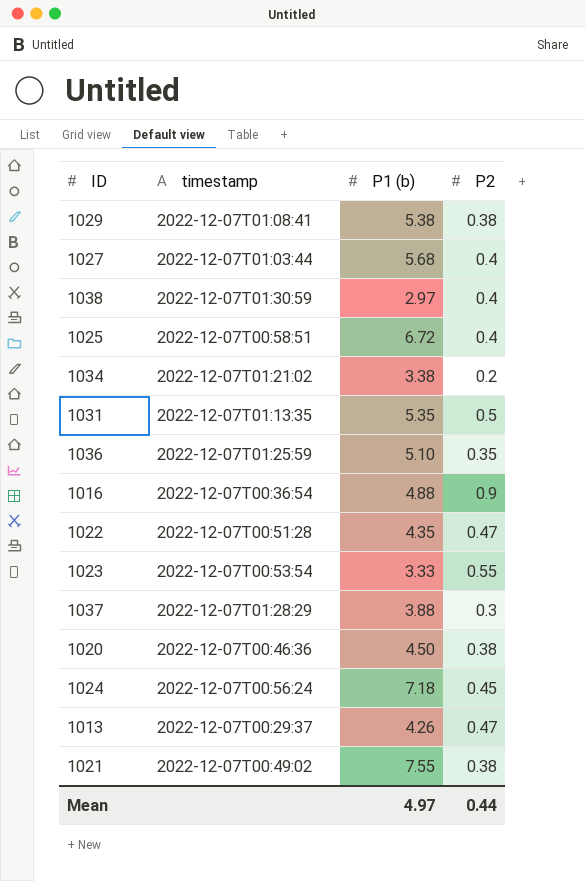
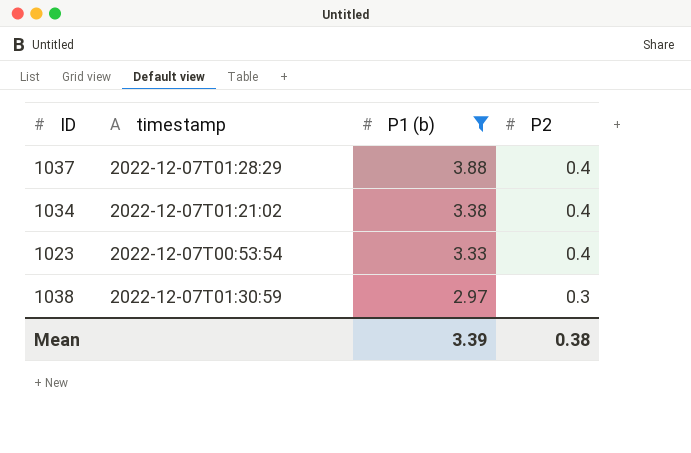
filter: none -> P1 (b) <= 3.88
row order: none -> P1 (b) descending
1037 | P2: 0.3 -> 0.4
1034 | P2: 0.2 -> 0.4
1023 | P2: 0.55 -> 0.4
1038 | P2: 0.4 -> 0.3
Mean | P1 (b): 4.97 -> 3.39
Mean | P2: 0.44 -> 0.38

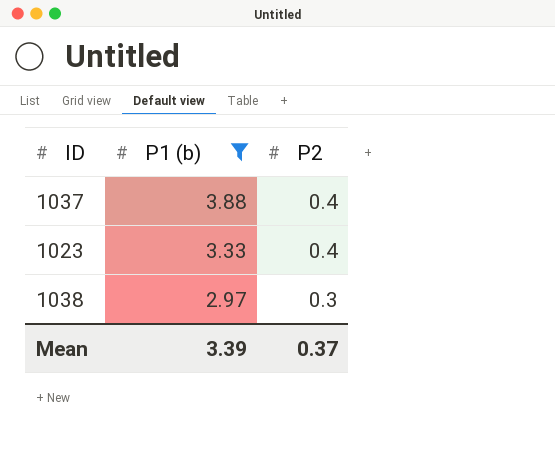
column timestamp | position: 2 -> none
row 1034: 2022-12-07T01:21:02 | 3.38 | 0.4 -> none
Mean | P2: 0.38 -> 0.37

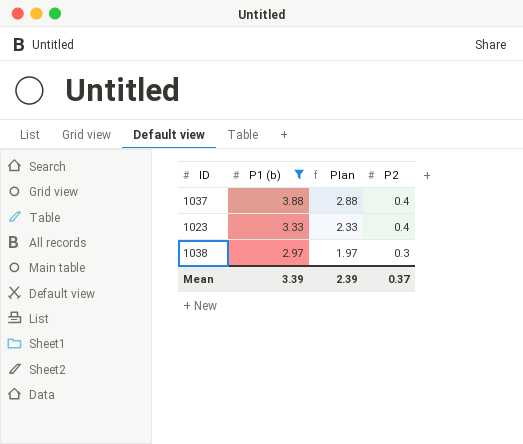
column Plan | formula: none -> [P1 (b)] - 1

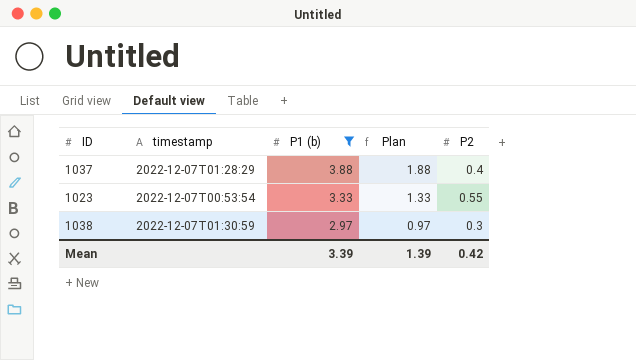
column timestamp | position: none -> 2
column Plan | formula: [P1 (b)] - 1 -> [P1 (b)] - 2
1023 | P2: 0.4 -> 0.55
Mean | Plan: 2.39 -> 1.39
Mean | P2: 0.37 -> 0.42

